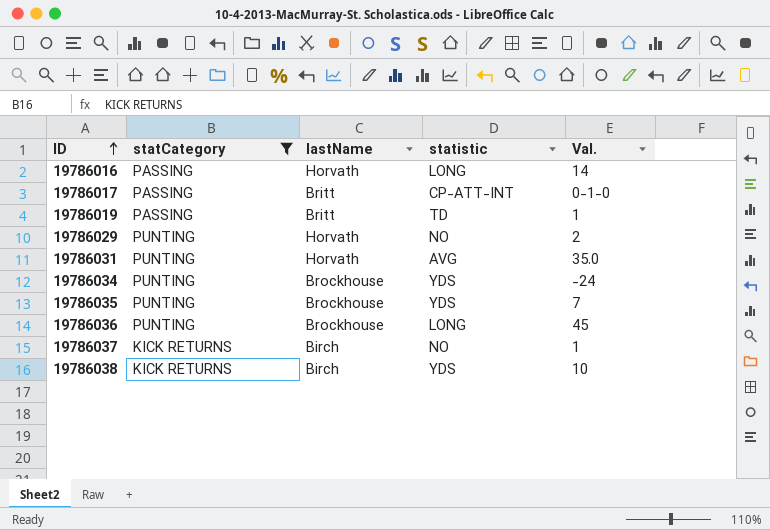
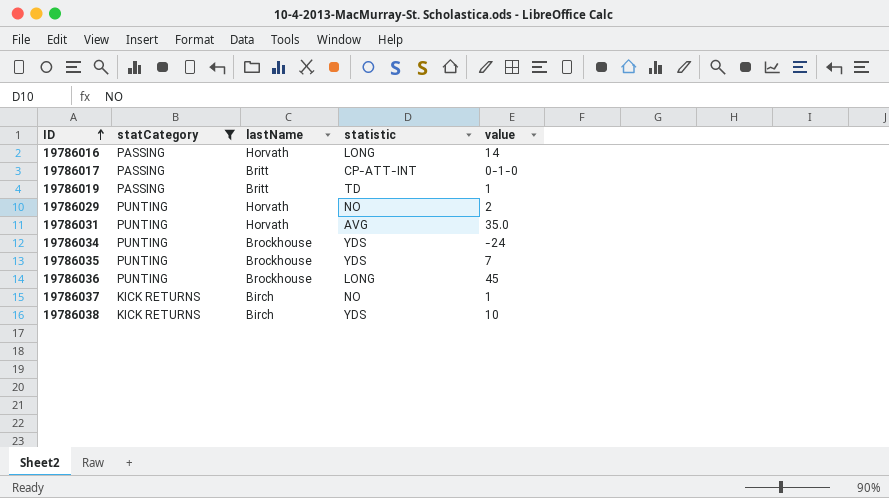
column name: Val. -> value

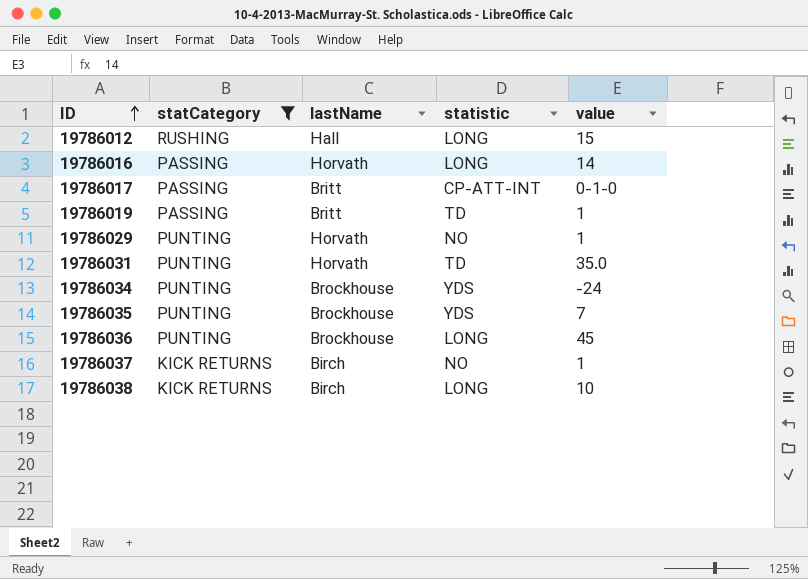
row 19786012: none -> RUSHING | Hall | LONG | 15
19786029 | value: 2 -> 1
19786031 | statistic: AVG -> TD
19786038 | statistic: YDS -> LONG

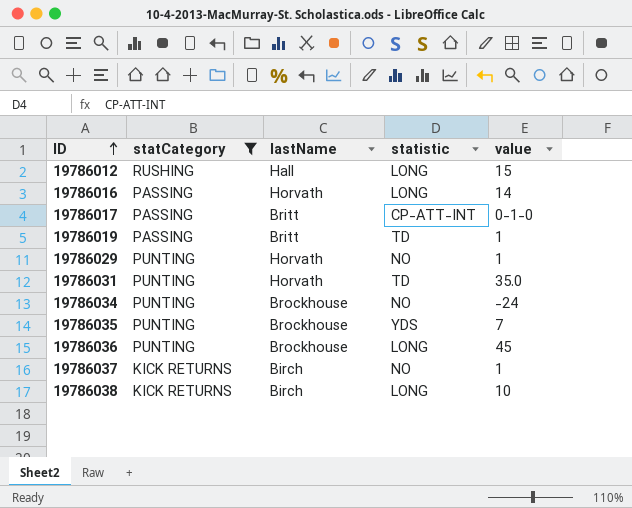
19786034 | statistic: YDS -> NO

